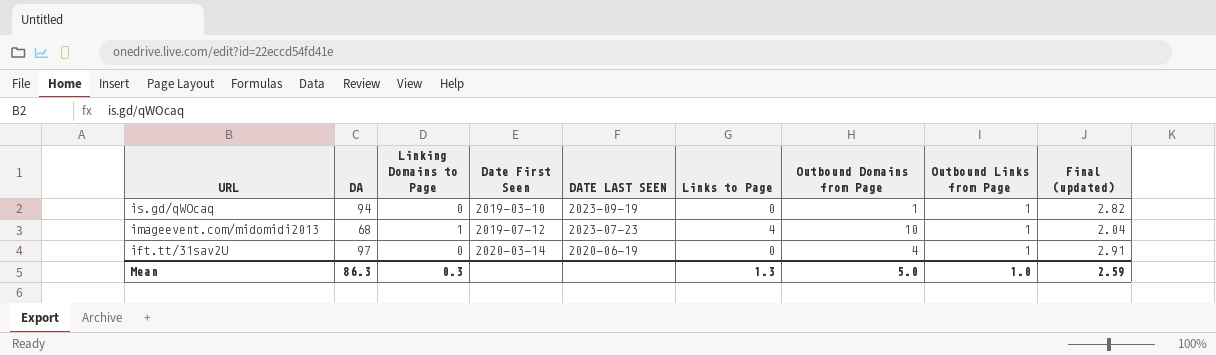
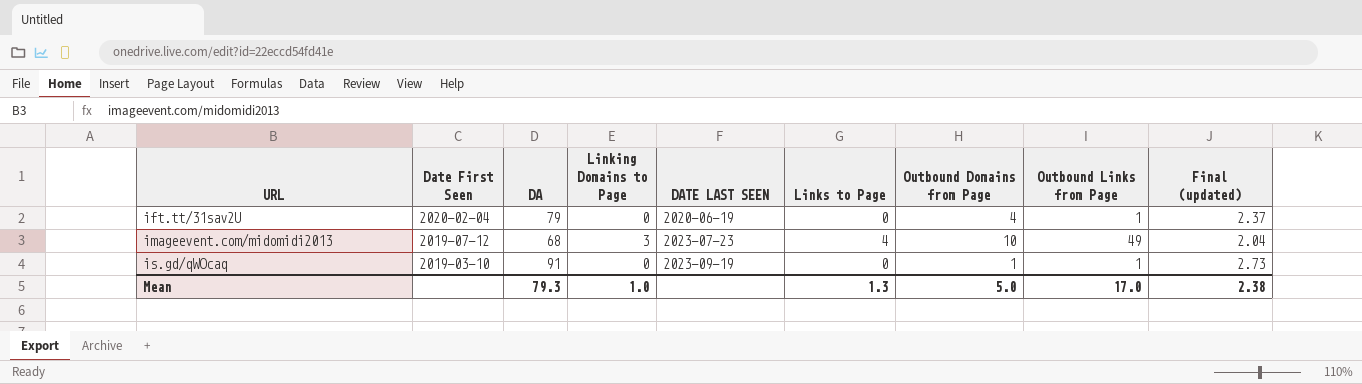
row order: URL descending -> URL ascending
column Date First Seen | position: 4 -> 2
ift.tt/31sav2U | Date First Seen: 2020-03-14 -> 2020-02-04
ift.tt/31sav2U | DA: 97 -> 79
ift.tt/31sav2U | Final (updated): 2.91 -> 2.37
imageevent.com/midomidi2013 | Linking Domains to Page: 1 -> 3
imageevent.com/midomidi2013 | Outbound Links from Page: 1 -> 49
is.gd/qWOcaq | DA: 94 -> 91
is.gd/qWOcaq | Final (updated): 2.82 -> 2.73
Mean | DA: 86.3 -> 79.3
Mean | Linking Domains to Page: 0.3 -> 1.0
Mean | Outbound Links from Page: 1.0 -> 17.0
Mean | Final (updated): 2.59 -> 2.38

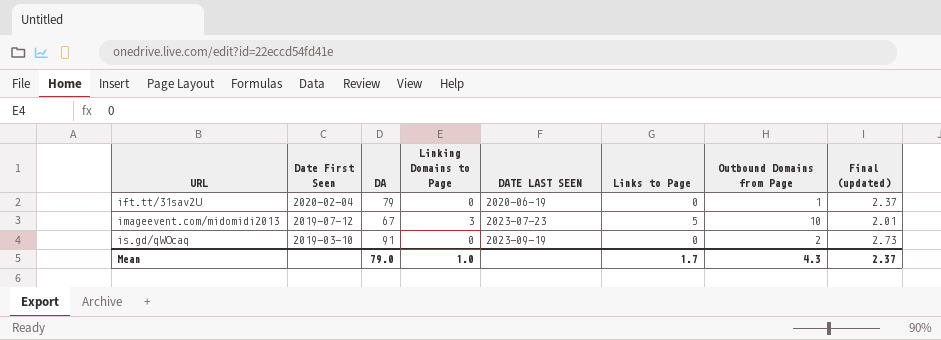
column Outbound Links from Page | position: 8 -> none
ift.tt/31sav2U | Outbound Domains from Page: 4 -> 1
imageevent.com/midomidi2013 | DA: 68 -> 67
imageevent.com/midomidi2013 | Links to Page: 4 -> 5
imageevent.com/midomidi2013 | Final (updated): 2.04 -> 2.01
is.gd/qWOcaq | Outbound Domains from Page: 1 -> 2
Mean | DA: 79.3 -> 79.0
Mean | Links to Page: 1.3 -> 1.7
Mean | Outbound Domains from Page: 5.0 -> 4.3
Mean | Final (updated): 2.38 -> 2.37

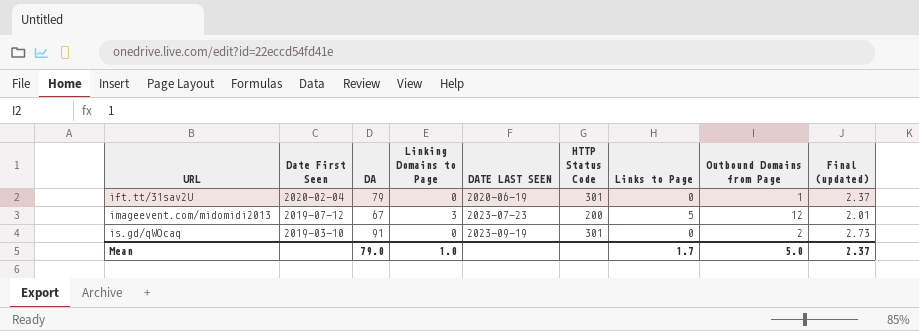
column HTTP Status Code | position: none -> 6
imageevent.com/midomidi2013 | Outbound Domains from Page: 10 -> 12
Mean | Outbound Domains from Page: 4.3 -> 5.0

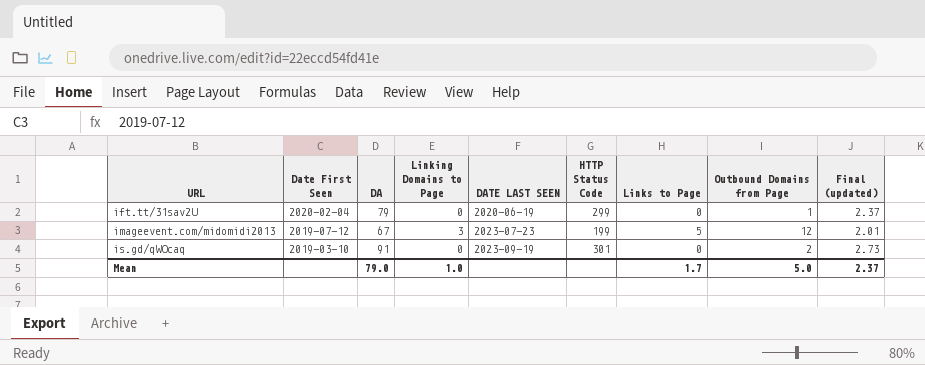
ift.tt/31sav2U | HTTP Status Code: 301 -> 299
imageevent.com/midomidi2013 | HTTP Status Code: 200 -> 199

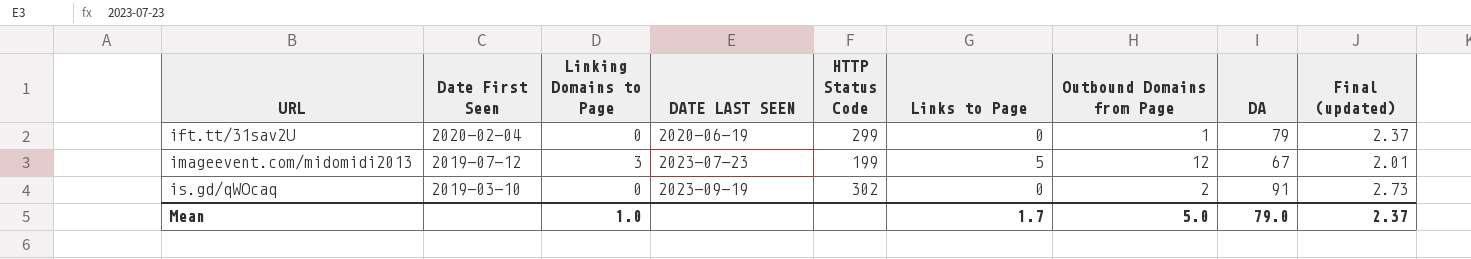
column DA | position: 3 -> 8
is.gd/qWOcaq | HTTP Status Code: 301 -> 302

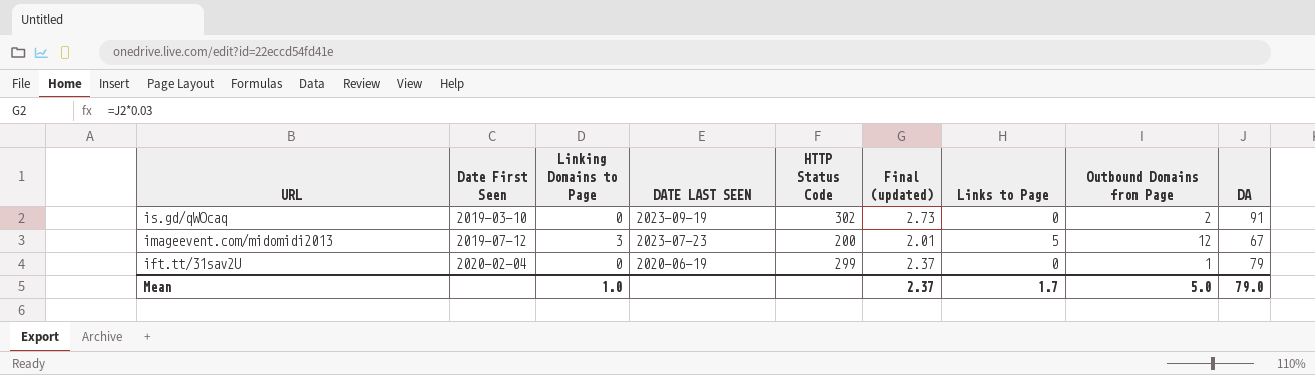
row order: URL ascending -> URL descending
column Final (updated) | position: 9 -> 6
imageevent.com/midomidi2013 | HTTP Status Code: 199 -> 200

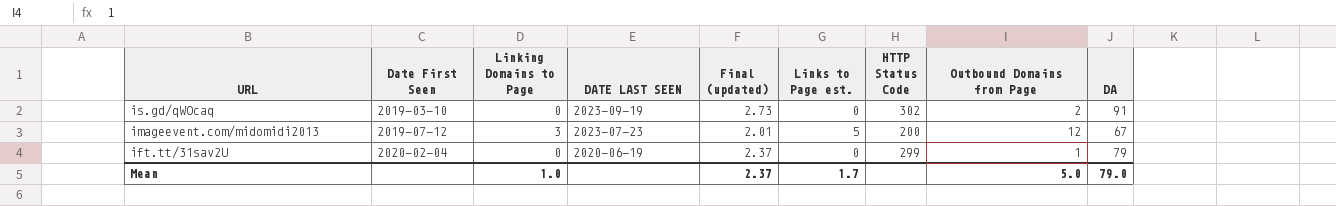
column name: Links to Page -> Links to Page est.
column HTTP Status Code | position: 5 -> 7

